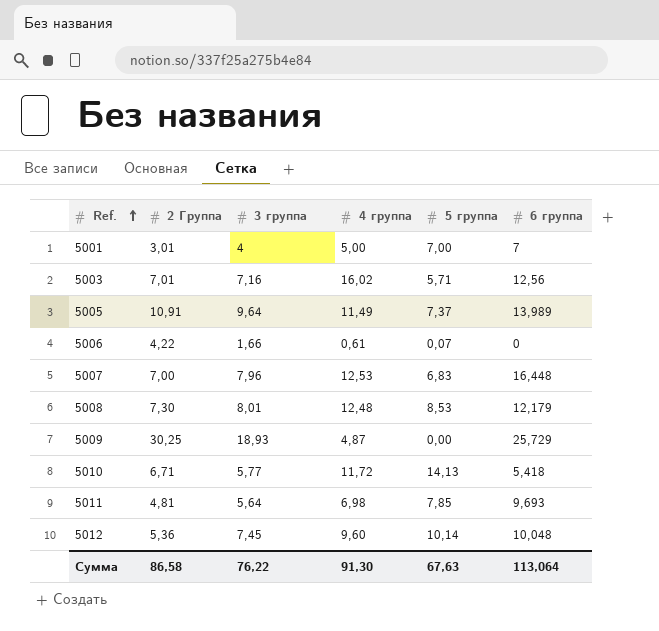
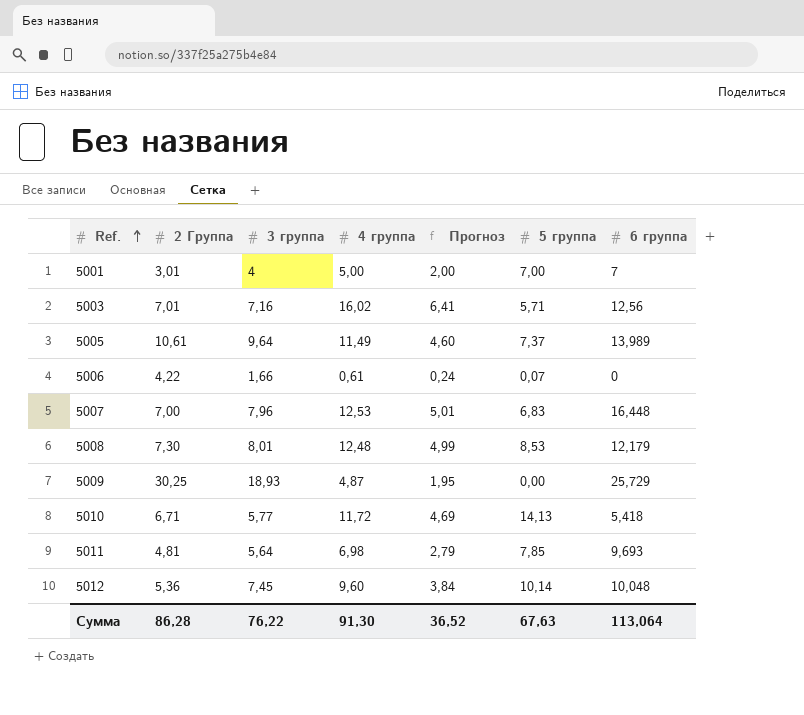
column Прогноз | formula: none -> [4 группа] * 0,4
5005 | 2 Группа: 10,91 -> 10,61
Сумма | 2 Группа: 86,58 -> 86,28

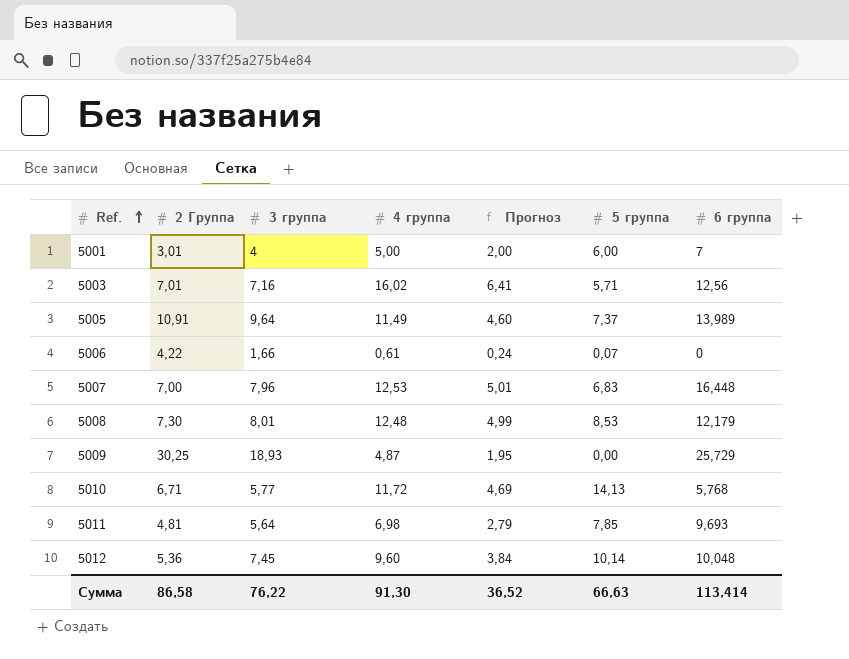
5001 | 5 группа: 7,00 -> 6,00
5005 | 2 Группа: 10,61 -> 10,91
5010 | 6 группа: 5,418 -> 5,768
Сумма | 2 Группа: 86,28 -> 86,58
Сумма | 5 группа: 67,63 -> 66,63
Сумма | 6 группа: 113,064 -> 113,414

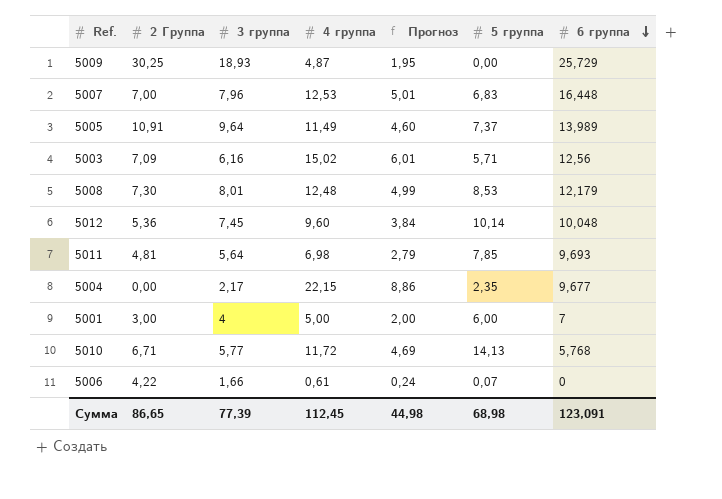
row order: Ref. ascending -> 6 группа descending
5003 | 2 Группа: 7,01 -> 7,09
5003 | 3 группа: 7,16 -> 6,16
5003 | 4 группа: 16,02 -> 15,02
5003 | Прогноз: 6,41 -> 6,01
row 5004: none -> 0,00 | 2,17 | 22,15 | 8,86 | 2,35 | 9,677
5001 | 2 Группа: 3,01 -> 3,00
Сумма | 2 Группа: 86,58 -> 86,65
Сумма | 3 группа: 76,22 -> 77,39
Сумма | 4 группа: 91,30 -> 112,45
Сумма | Прогноз: 36,52 -> 44,98
Сумма | 5 группа: 66,63 -> 68,98
Сумма | 6 группа: 113,414 -> 123,091

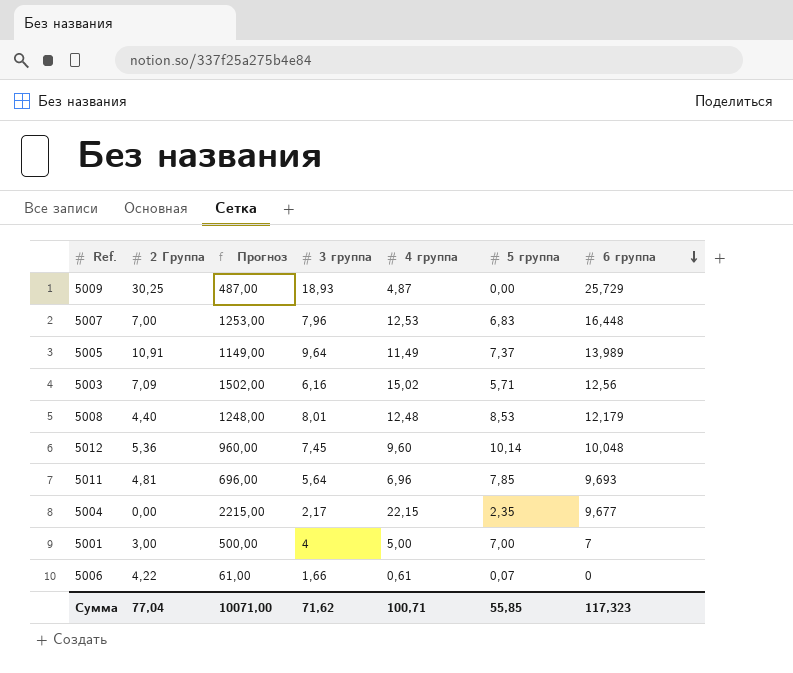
column Прогноз | formula: [4 группа] * 0,4 -> [4 группа] * 100
column Прогноз | position: 5 -> 3
row 5010: 6,71 | 5,77 | 11,72 | 4,69 | 14,13 | 5,768 -> none
5008 | 2 Группа: 7,30 -> 4,40
5011 | 4 группа: 6,98 -> 6,96
5001 | 5 группа: 6,00 -> 7,00
Сумма | 2 Группа: 86,65 -> 77,04
Сумма | Прогноз: 44,98 -> 10071,00
Сумма | 3 группа: 77,39 -> 71,62
Сумма | 4 группа: 112,45 -> 100,71
Сумма | 5 группа: 68,98 -> 55,85
Сумма | 6 группа: 123,091 -> 117,323

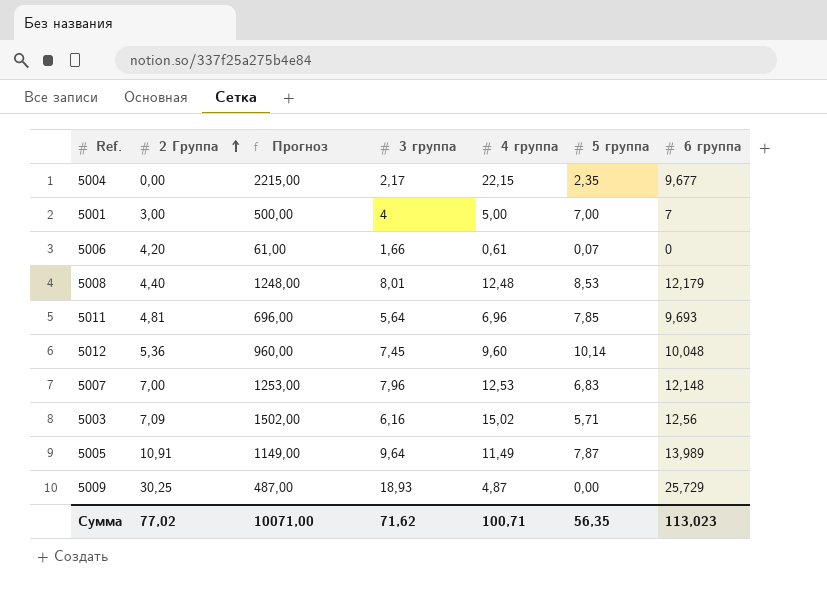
row order: 6 группа descending -> 2 Группа ascending
5006 | 2 Группа: 4,22 -> 4,20
5007 | 6 группа: 16,448 -> 12,148
5005 | 5 группа: 7,37 -> 7,87
Сумма | 2 Группа: 77,04 -> 77,02
Сумма | 5 группа: 55,85 -> 56,35
Сумма | 6 группа: 117,323 -> 113,023

